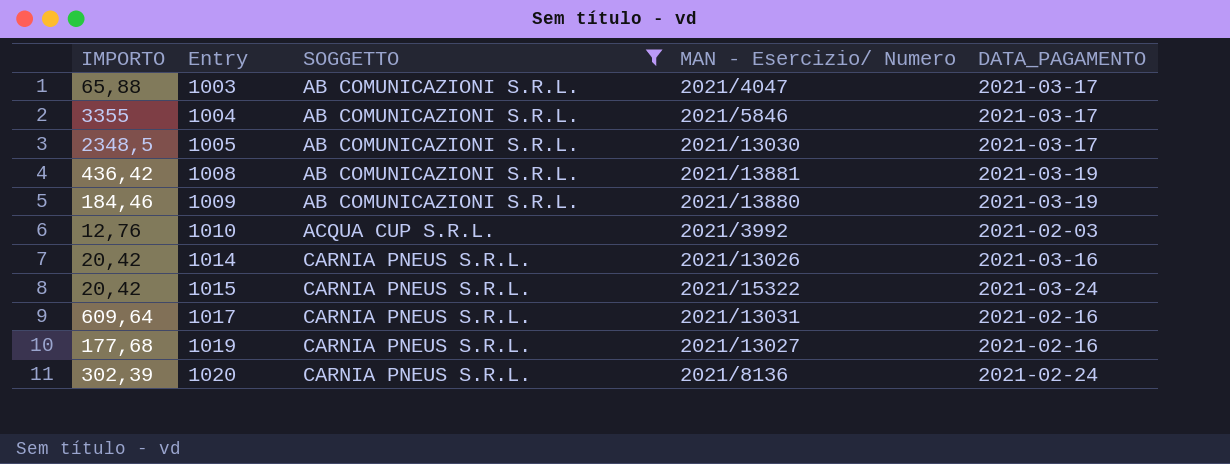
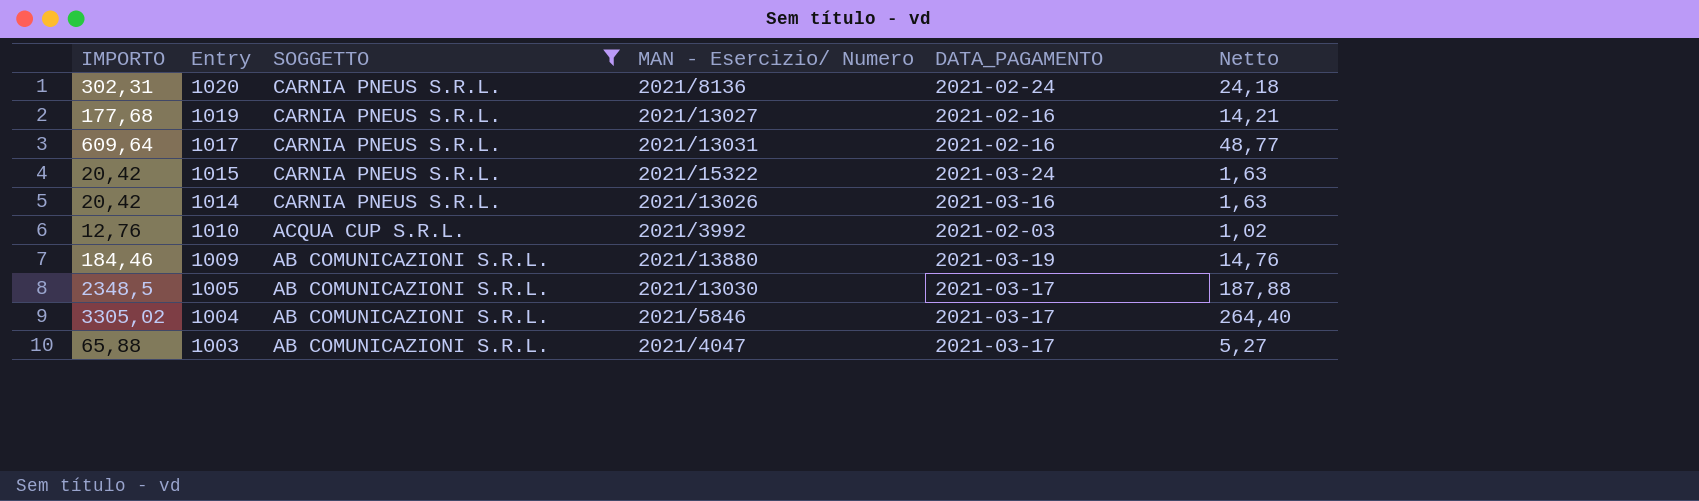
row order: Entry ascending -> Entry descending
column Netto | formula: none -> [IMPORTO] * 0,08
row 1008: 436,42 | AB COMUNICAZIONI S.R.L. | 2021/13881 | 2021-03-19 -> none
1020 | IMPORTO: 302,39 -> 302,31
1004 | IMPORTO: 3355 -> 3305,02

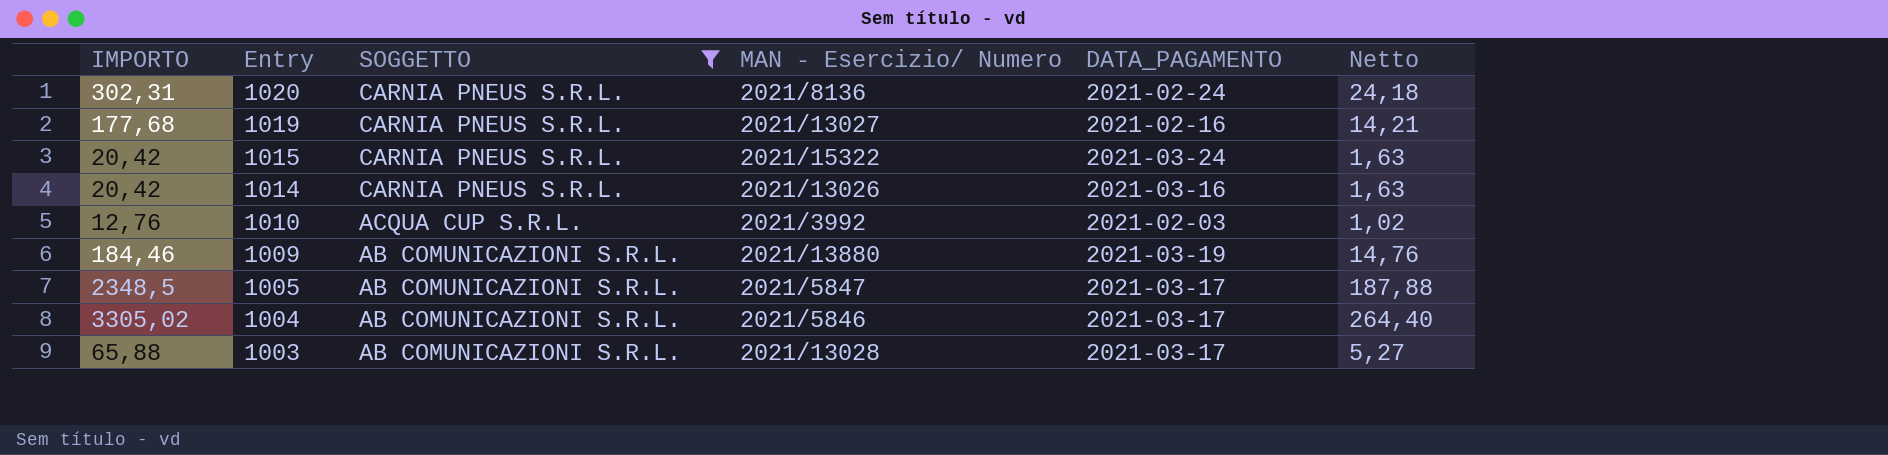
row 1017: 609,64 | CARNIA PNEUS S.R.L. | 2021/13031 | 2021-02-16 | 48,77 -> none
1005 | MAN - Esercizio/ Numero: 2021/13030 -> 2021/5847
1003 | MAN - Esercizio/ Numero: 2021/4047 -> 2021/13028

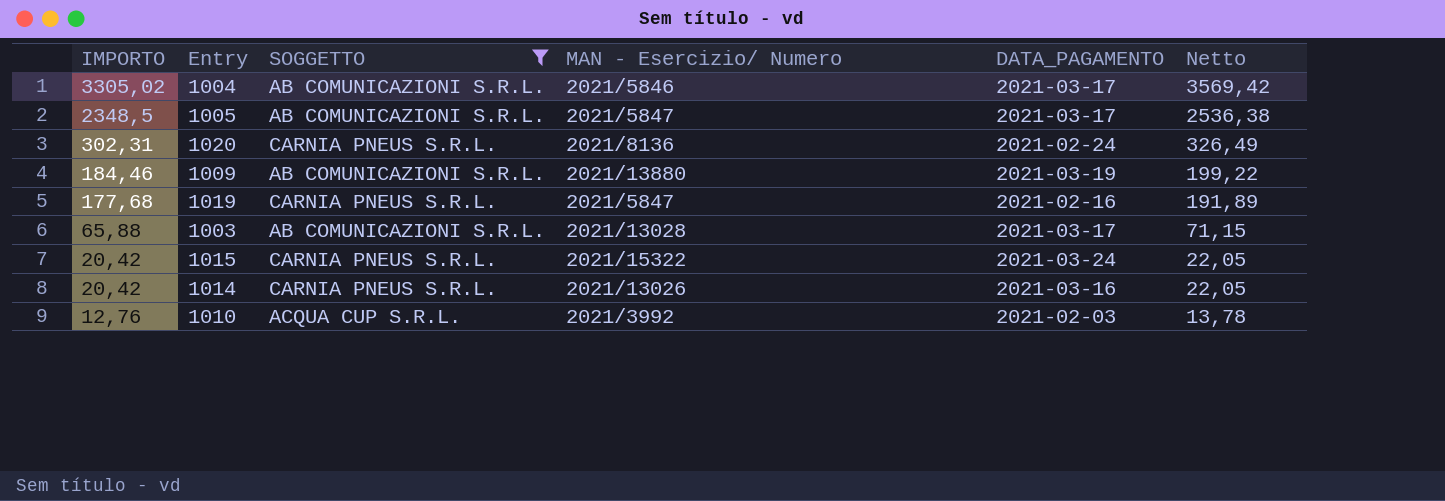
row order: Entry descending -> IMPORTO descending
column Netto | formula: [IMPORTO] * 0,08 -> [IMPORTO] * 1,08
1019 | MAN - Esercizio/ Numero: 2021/13027 -> 2021/5847

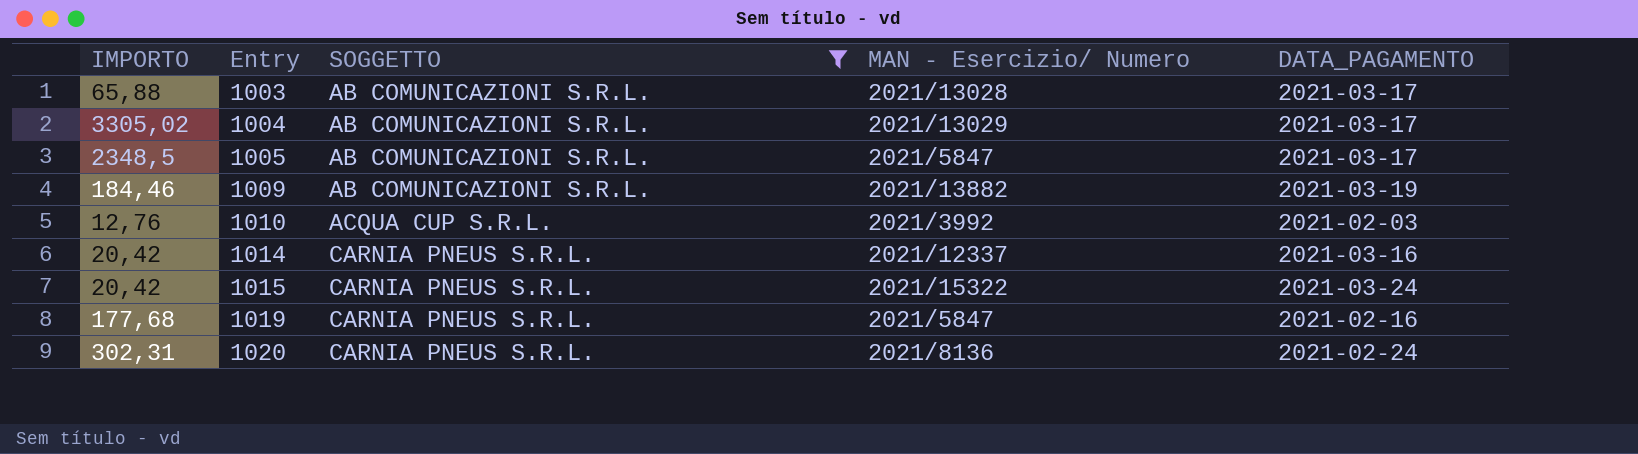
row order: IMPORTO descending -> Entry ascending
column Netto | formula: [IMPORTO] * 1,08 -> none
1004 | MAN - Esercizio/ Numero: 2021/5846 -> 2021/13029
1009 | MAN - Esercizio/ Numero: 2021/13880 -> 2021/13882
1014 | MAN - Esercizio/ Numero: 2021/13026 -> 2021/12337

